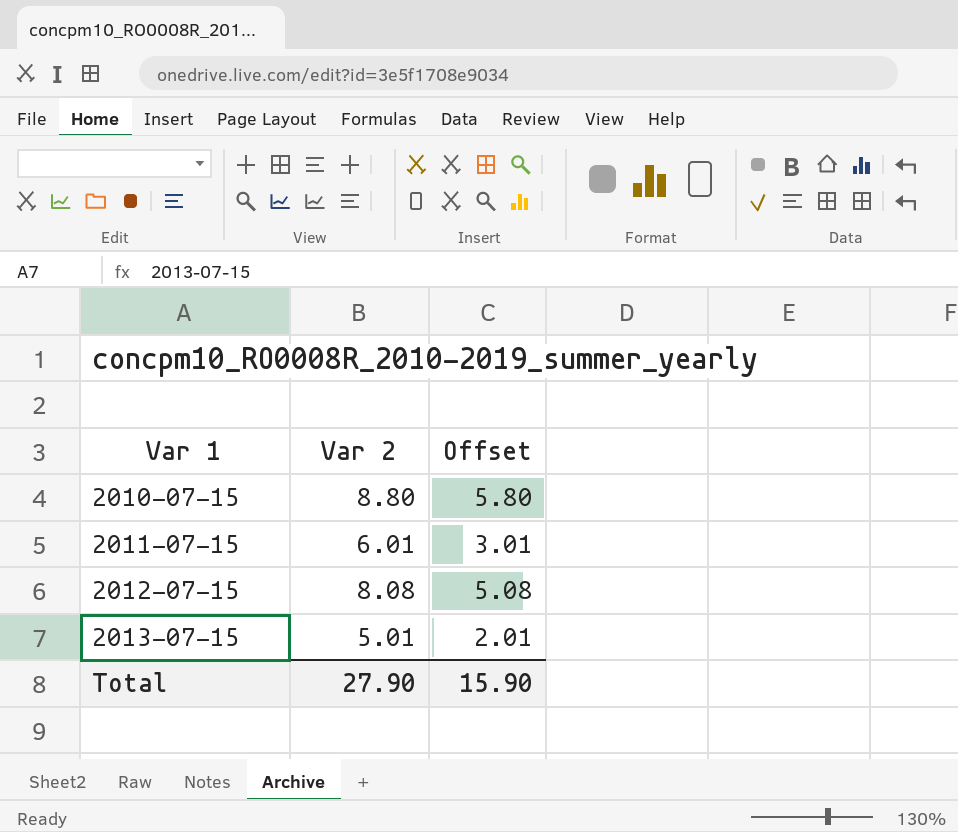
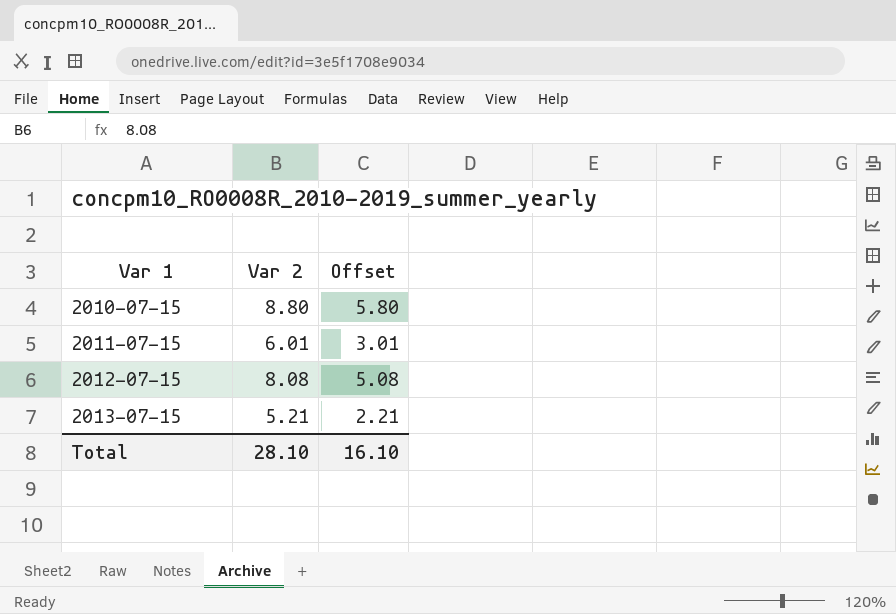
2013-07-15 | Var 2: 5.01 -> 5.21
2013-07-15 | Offset: 2.01 -> 2.21
Total | Var 2: 27.90 -> 28.10
Total | Offset: 15.90 -> 16.10

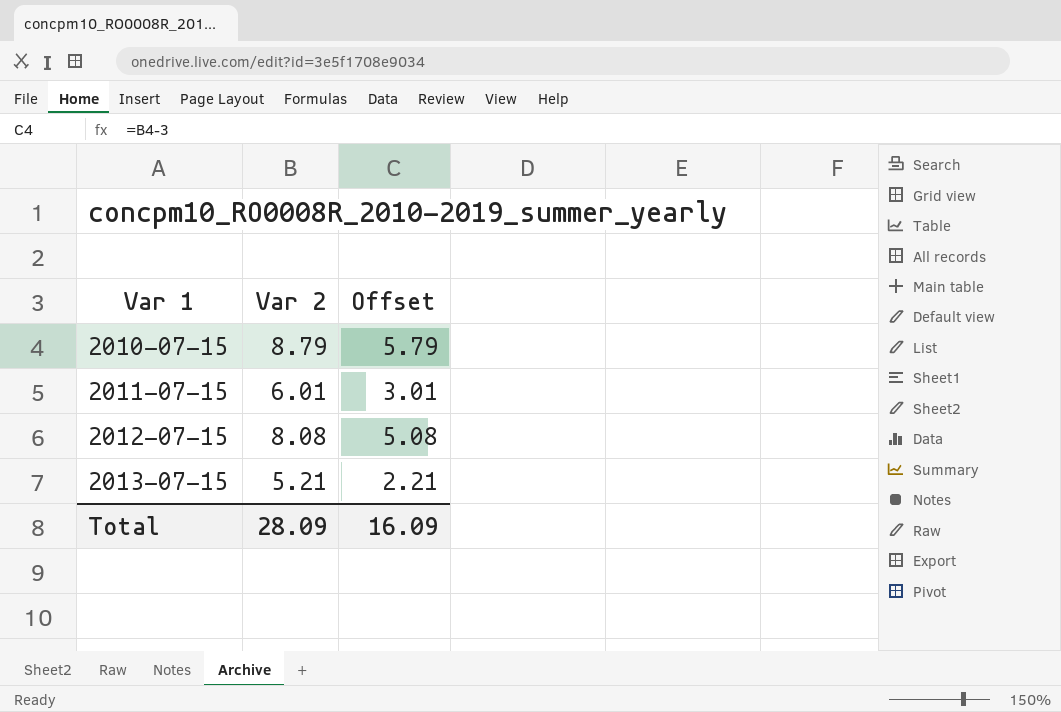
2010-07-15 | Var 2: 8.80 -> 8.79
2010-07-15 | Offset: 5.80 -> 5.79
Total | Var 2: 28.10 -> 28.09
Total | Offset: 16.10 -> 16.09

